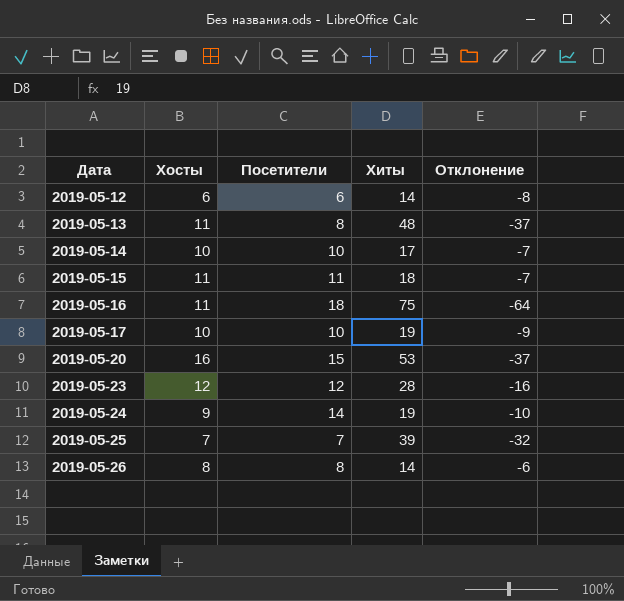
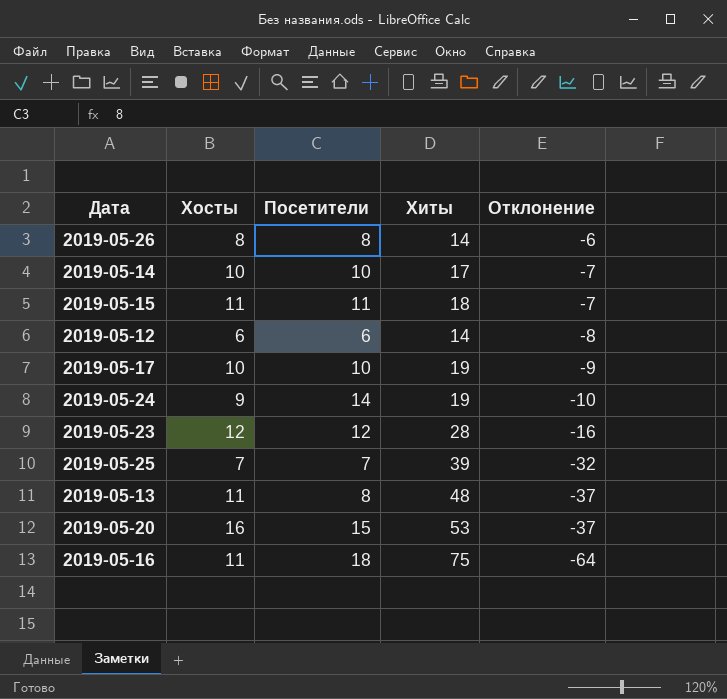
row order: Дата ascending -> Отклонение descending

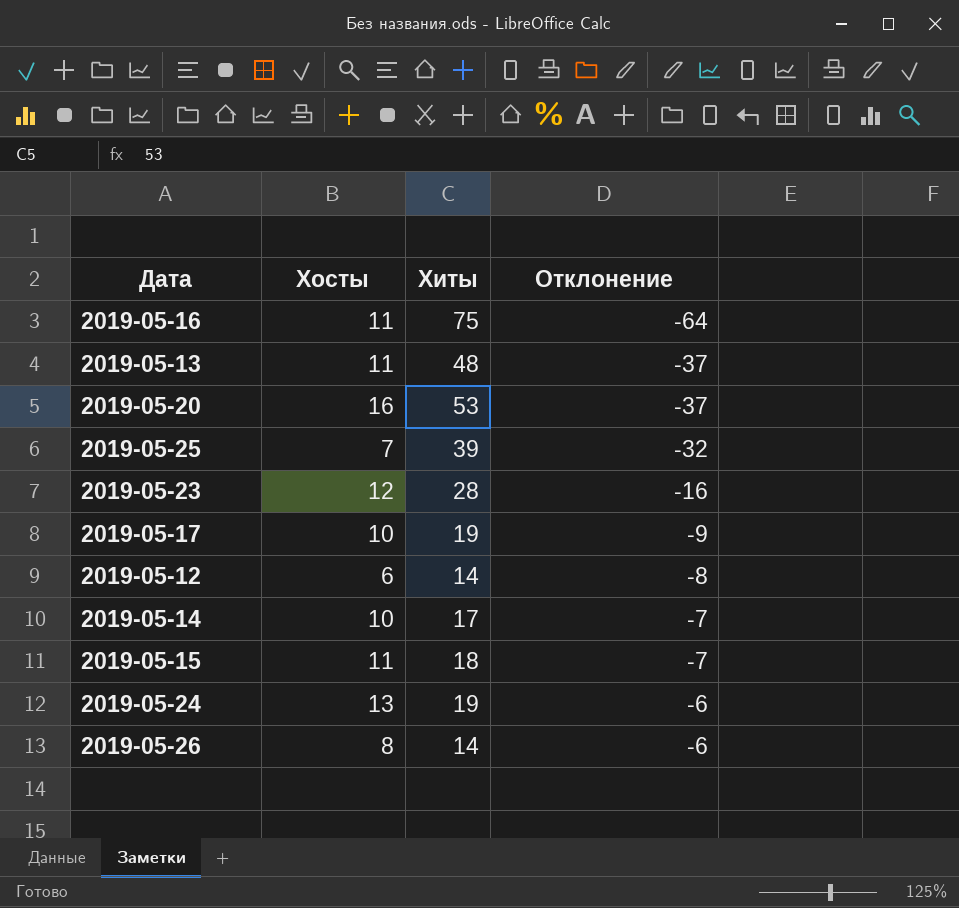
row order: Отклонение descending -> Отклонение ascending
column Посетители | position: 3 -> none
2019-05-24 | Хосты: 9 -> 13
2019-05-24 | Отклонение: -10 -> -6

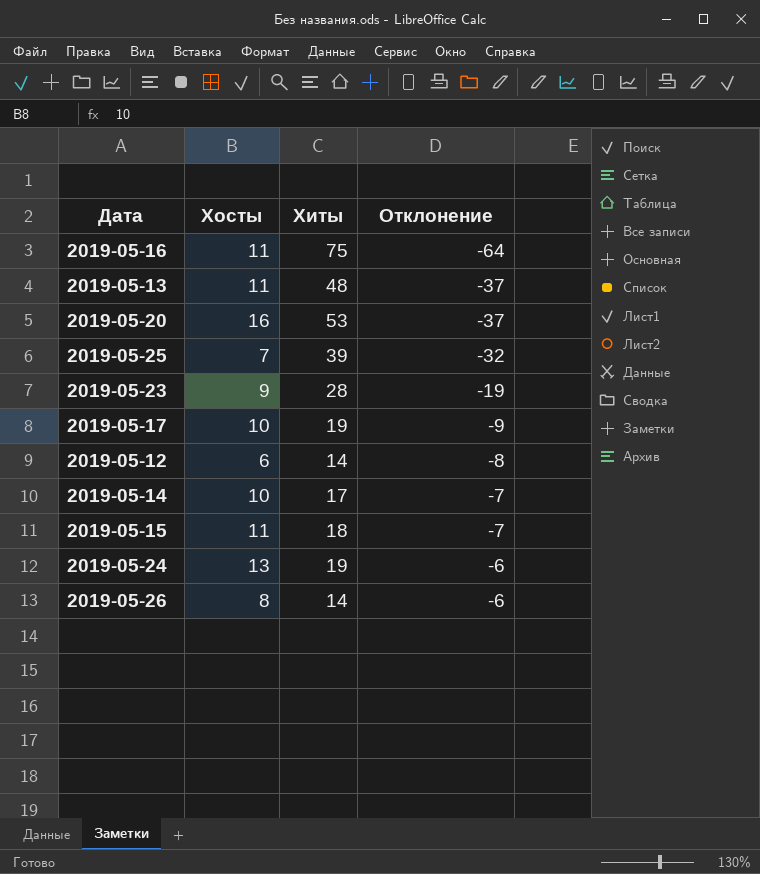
2019-05-23 | Хосты: 12 -> 9
2019-05-23 | Отклонение: -16 -> -19

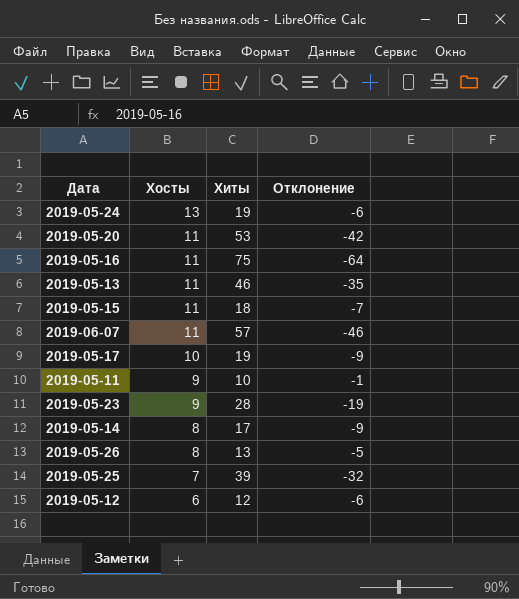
row order: Отклонение ascending -> Хосты descending
2019-05-20 | Хосты: 16 -> 11
2019-05-20 | Отклонение: -37 -> -42
2019-05-13 | Хиты: 48 -> 46
2019-05-13 | Отклонение: -37 -> -35
row 2019-06-07: none -> 11 | 57 | -46
row 2019-05-11: none -> 9 | 10 | -1
2019-05-14 | Хосты: 10 -> 8
2019-05-14 | Отклонение: -7 -> -9
2019-05-26 | Хиты: 14 -> 13
2019-05-26 | Отклонение: -6 -> -5
2019-05-12 | Хиты: 14 -> 12
2019-05-12 | Отклонение: -8 -> -6

